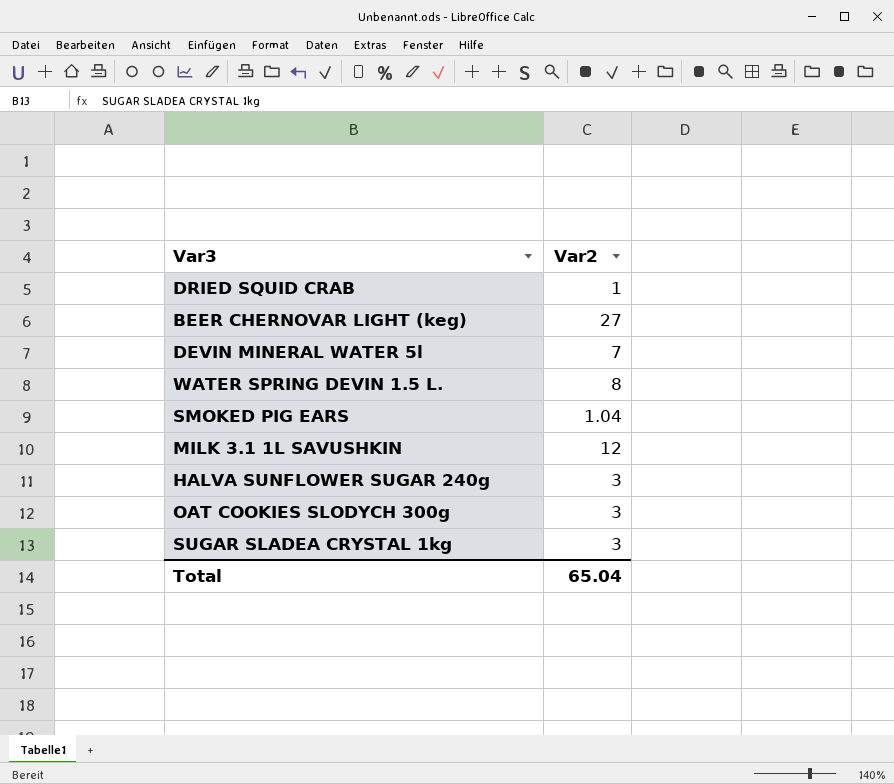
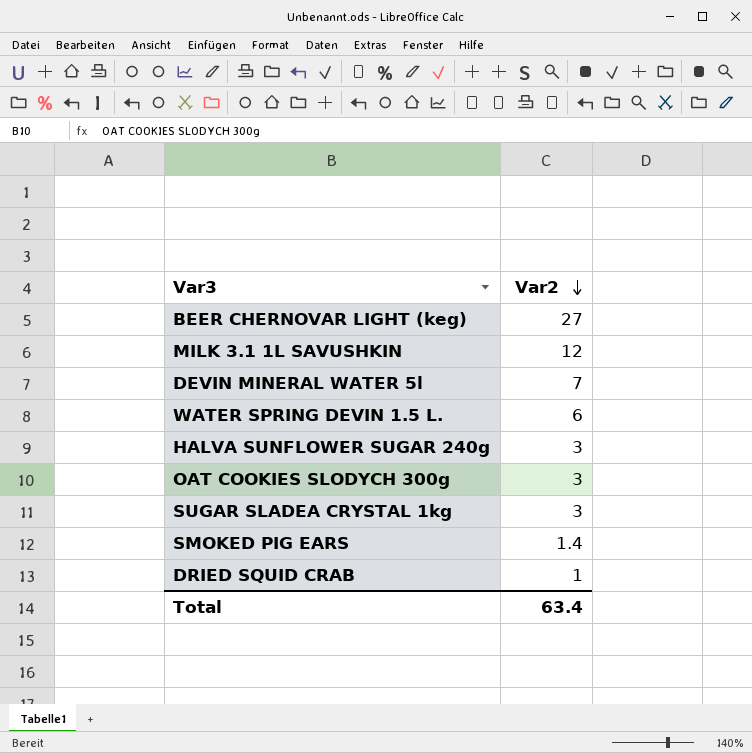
row order: none -> Var2 descending
WATER SPRING DEVIN 1.5 L. | Var2: 8 -> 6
SMOKED PIG EARS | Var2: 1.04 -> 1.4
Total | Var2: 65.04 -> 63.4

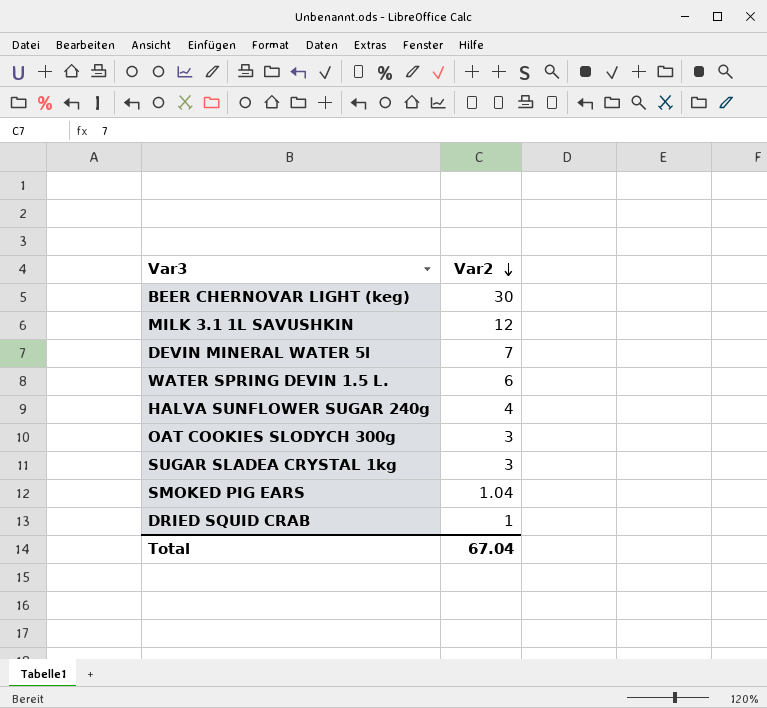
BEER CHERNOVAR LIGHT (keg) | Var2: 27 -> 30
HALVA SUNFLOWER SUGAR 240g | Var2: 3 -> 4
SMOKED PIG EARS | Var2: 1.4 -> 1.04
Total | Var2: 63.4 -> 67.04

